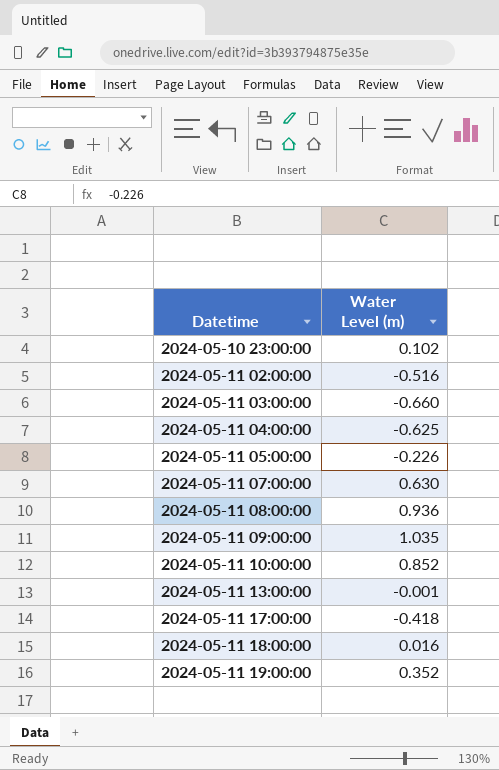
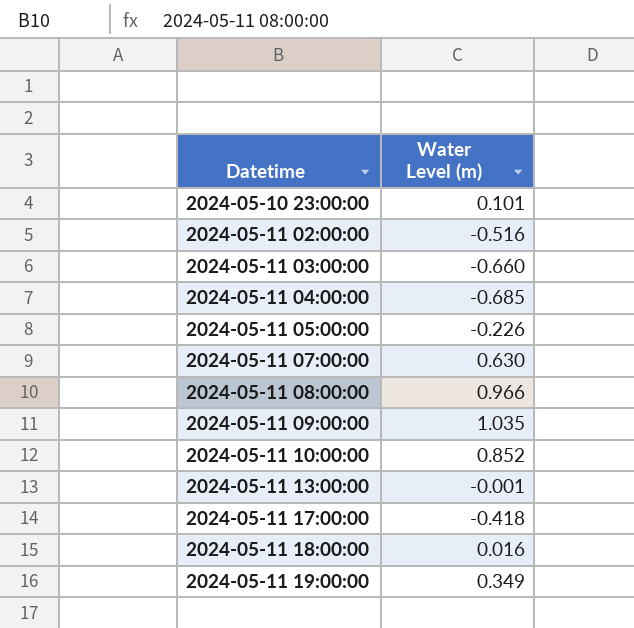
2024-05-10 23:00:00 | Water Level (m): 0.102 -> 0.101
2024-05-11 04:00:00 | Water Level (m): -0.625 -> -0.685
2024-05-11 08:00:00 | Water Level (m): 0.936 -> 0.966
2024-05-11 19:00:00 | Water Level (m): 0.352 -> 0.349

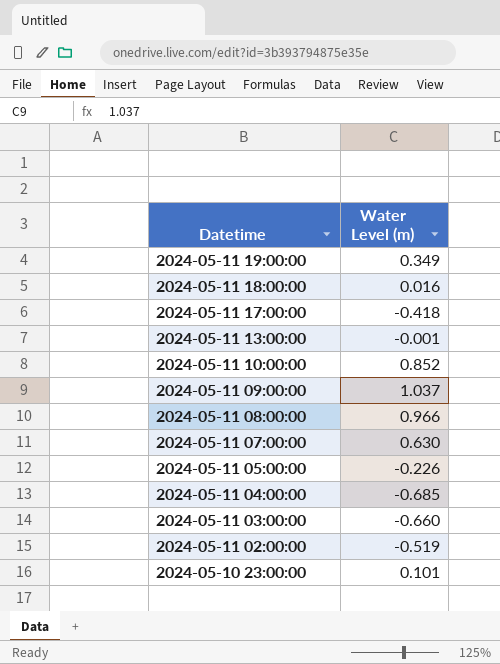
row order: Datetime ascending -> Datetime descending
2024-05-11 09:00:00 | Water Level (m): 1.035 -> 1.037
2024-05-11 02:00:00 | Water Level (m): -0.516 -> -0.519

